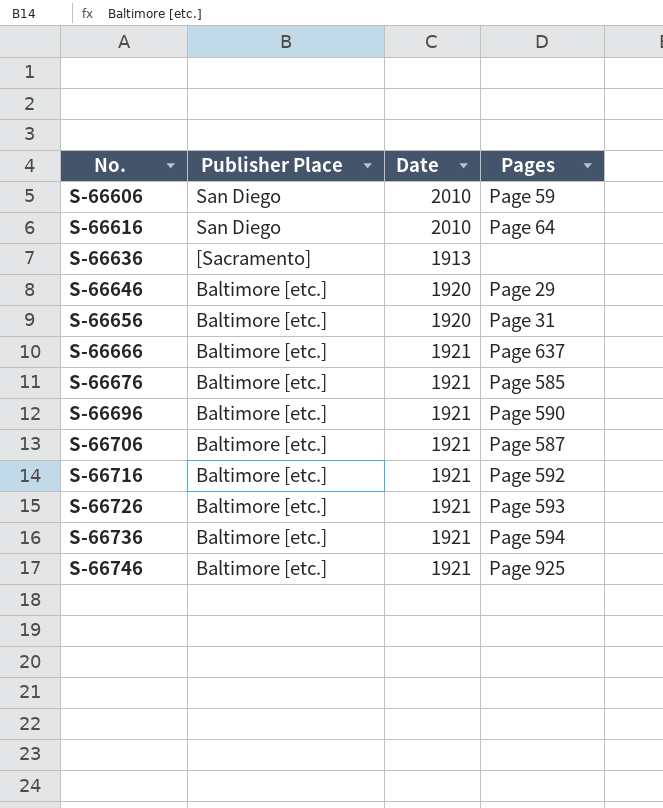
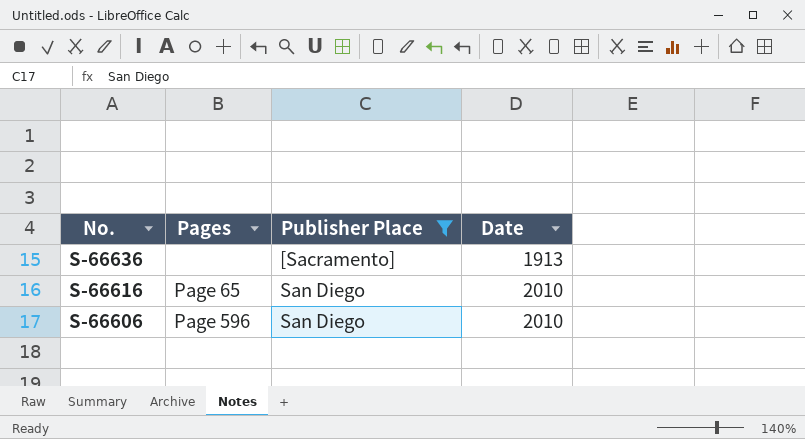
filter: none -> Publisher Place != Baltimore [etc.]
row order: No. ascending -> No. descending
column Pages | position: 4 -> 2
S-66616 | Pages: Page 64 -> Page 65
S-66606 | Pages: Page 59 -> Page 596

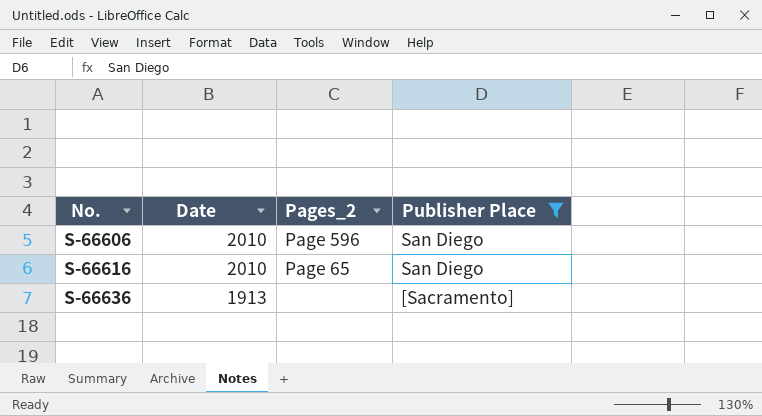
row order: No. descending -> No. ascending
column Date | position: 4 -> 2
column name: Pages -> Pages_2

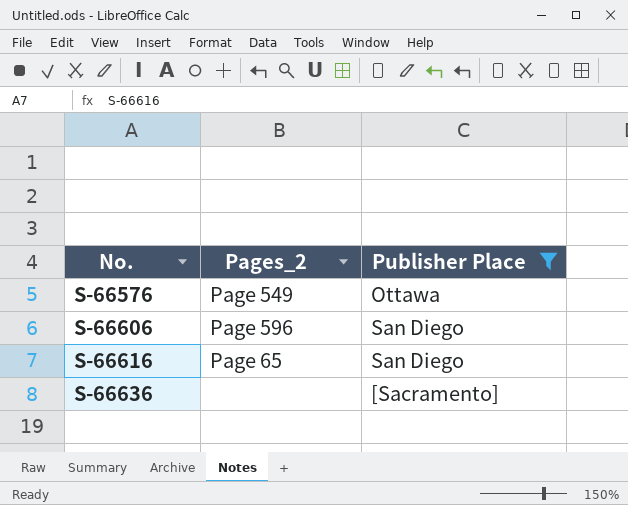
column Date | position: 2 -> none
row S-66576: none -> Page 549 | Ottawa

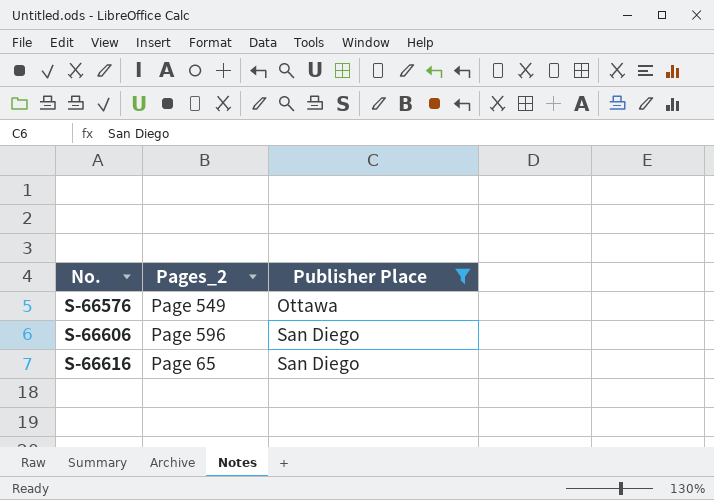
row S-66636: none | [Sacramento] -> none

